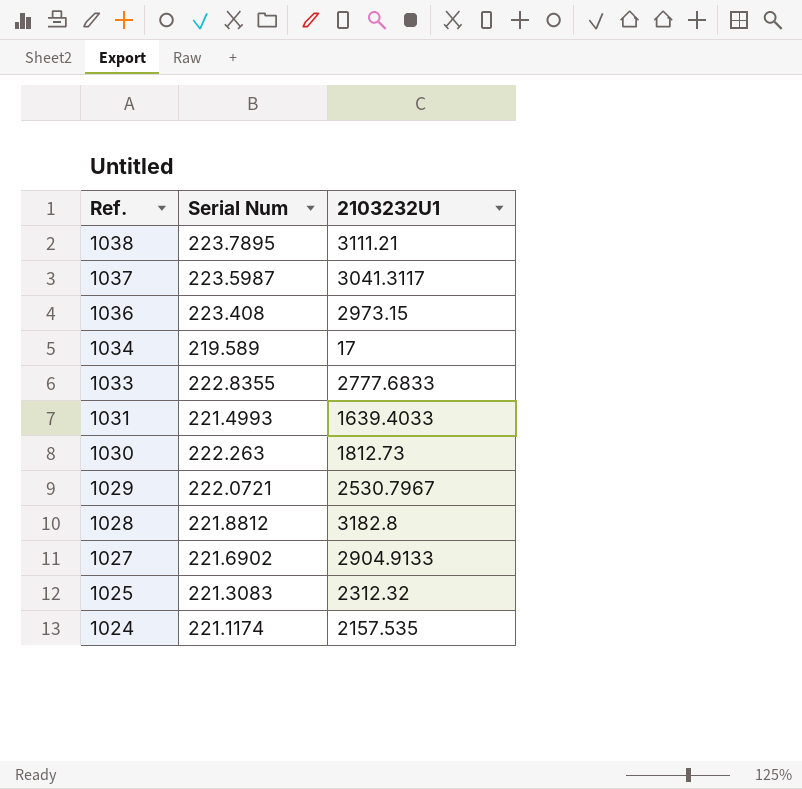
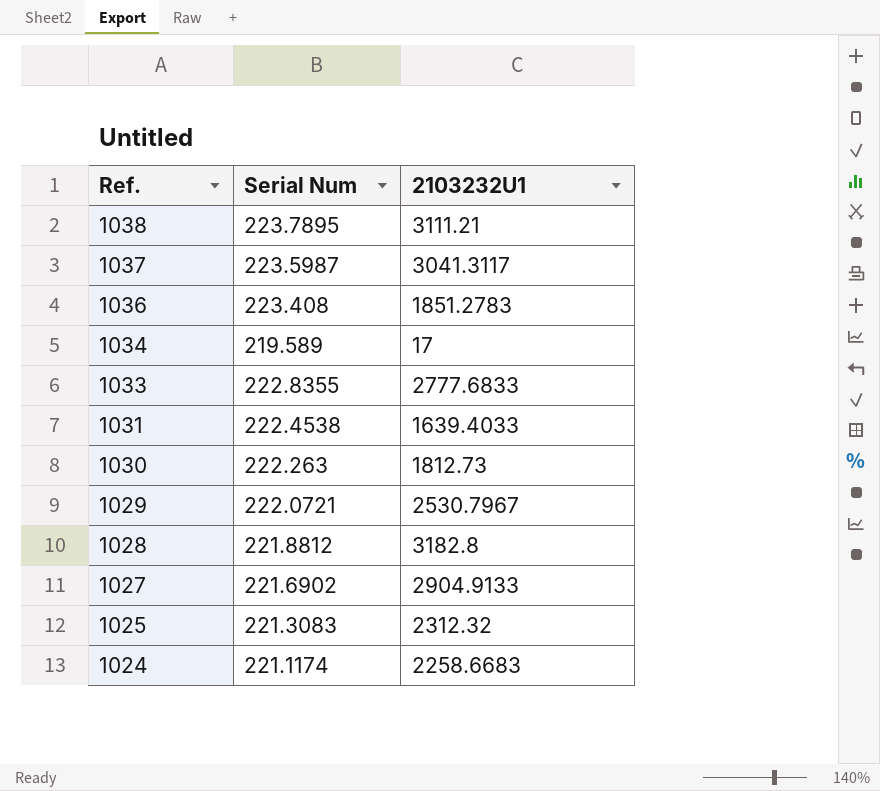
1036 | 2103232U1: 2973.15 -> 1851.2783
1031 | Serial Num: 221.4993 -> 222.4538
1024 | 2103232U1: 2157.535 -> 2258.6683

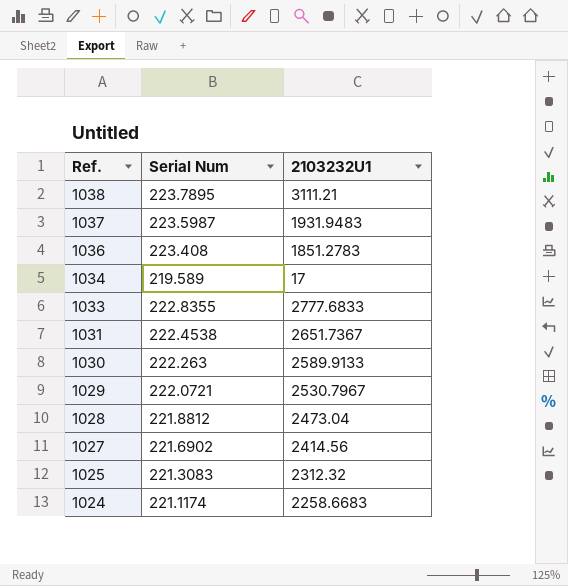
1037 | 2103232U1: 3041.3117 -> 1931.9483
1031 | 2103232U1: 1639.4033 -> 2651.7367
1030 | 2103232U1: 1812.73 -> 2589.9133
1028 | 2103232U1: 3182.8 -> 2473.04
1027 | 2103232U1: 2904.9133 -> 2414.56

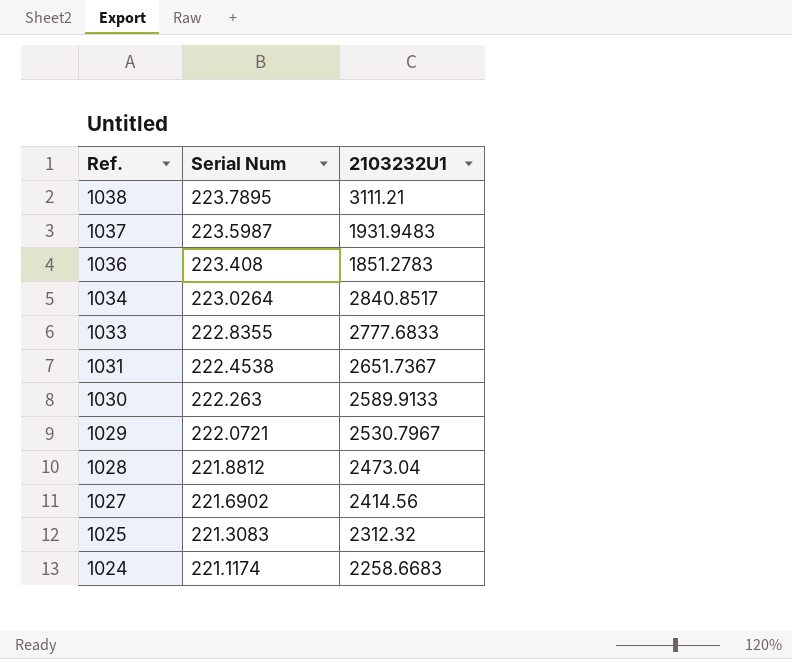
1034 | Serial Num: 219.589 -> 223.0264
1034 | 2103232U1: 17 -> 2840.8517

